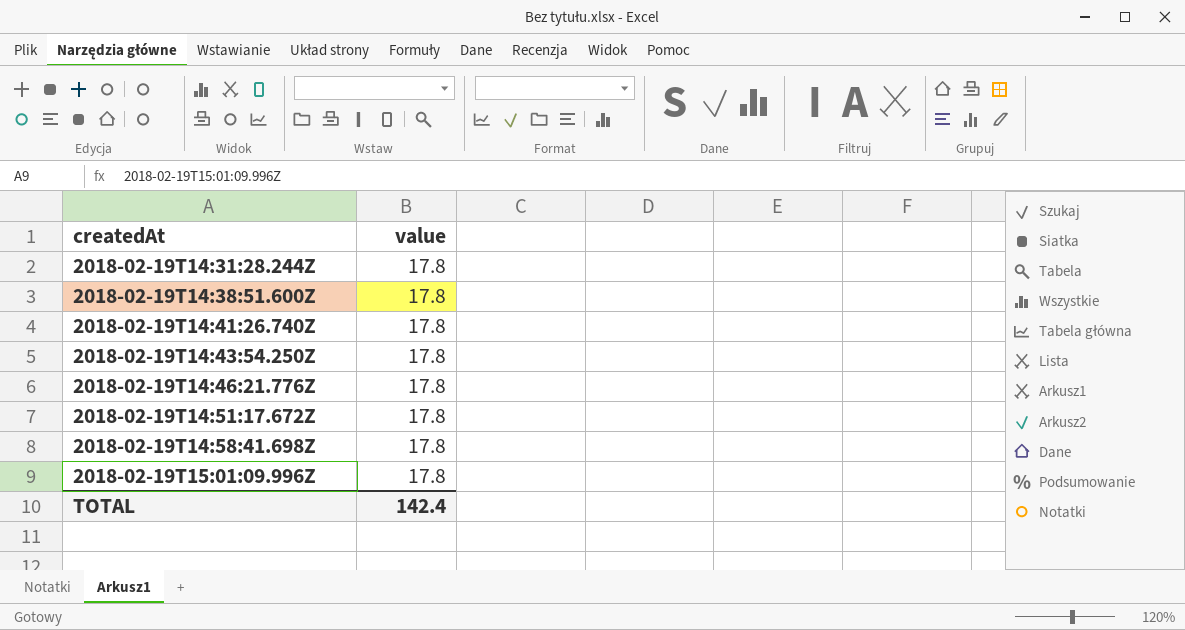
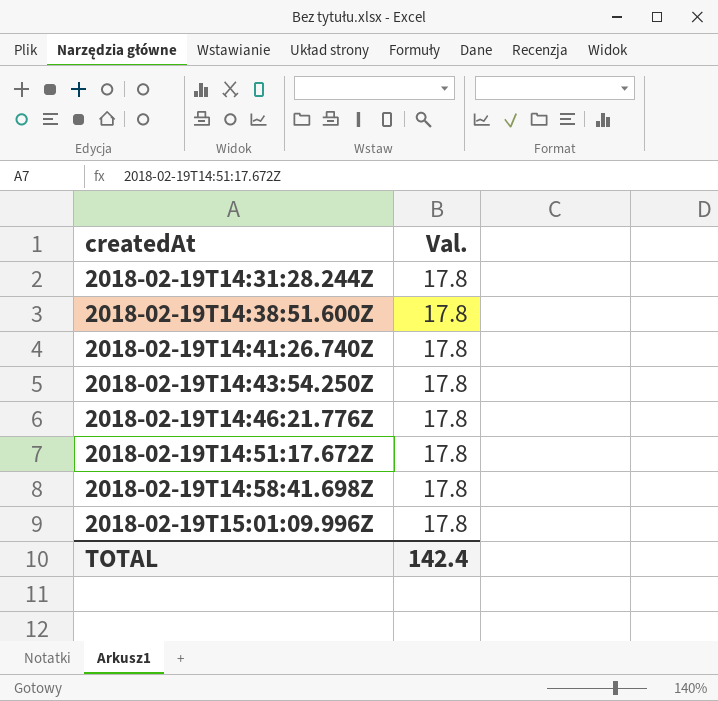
column name: value -> Val.

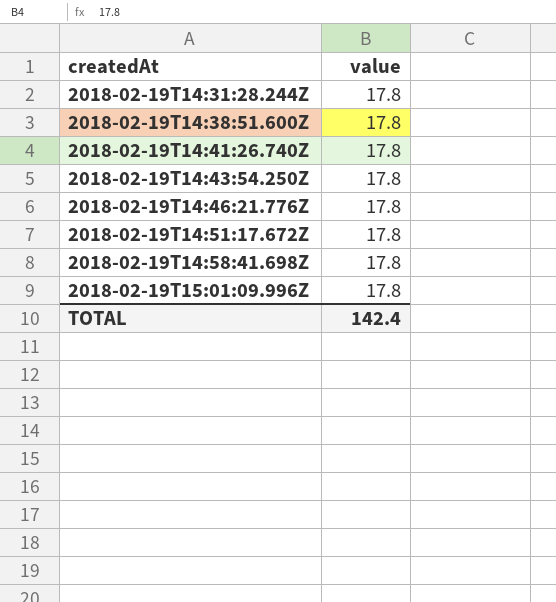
column name: Val. -> value

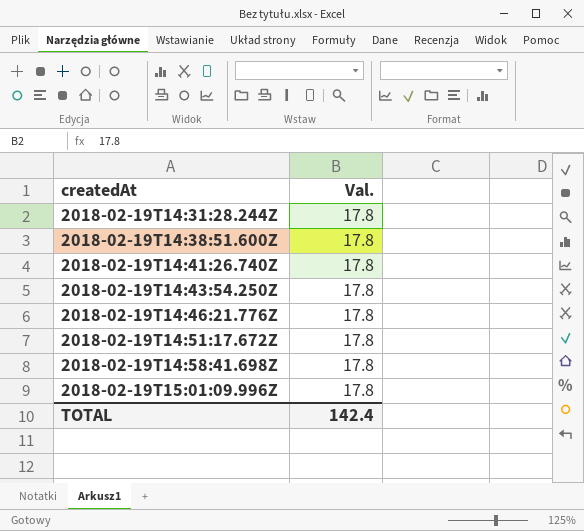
column name: value -> Val.

